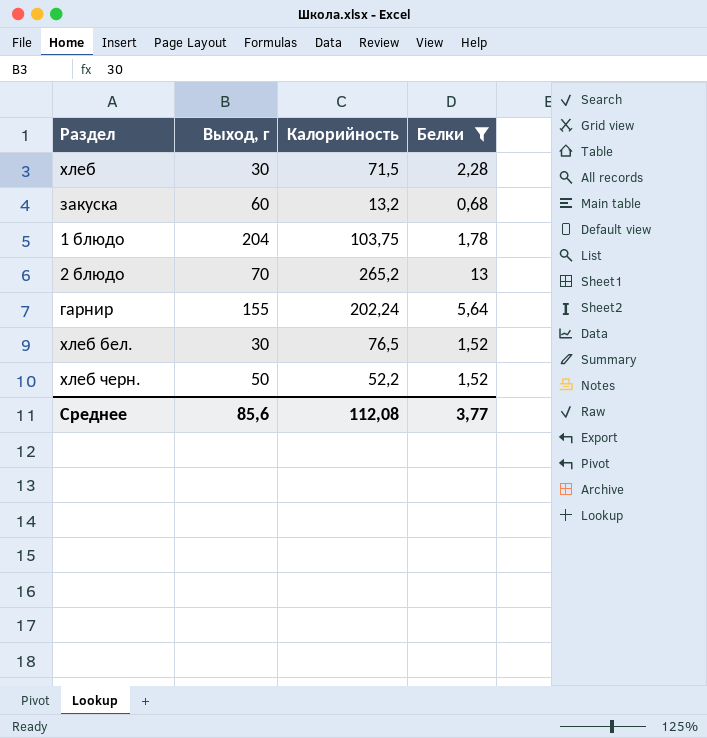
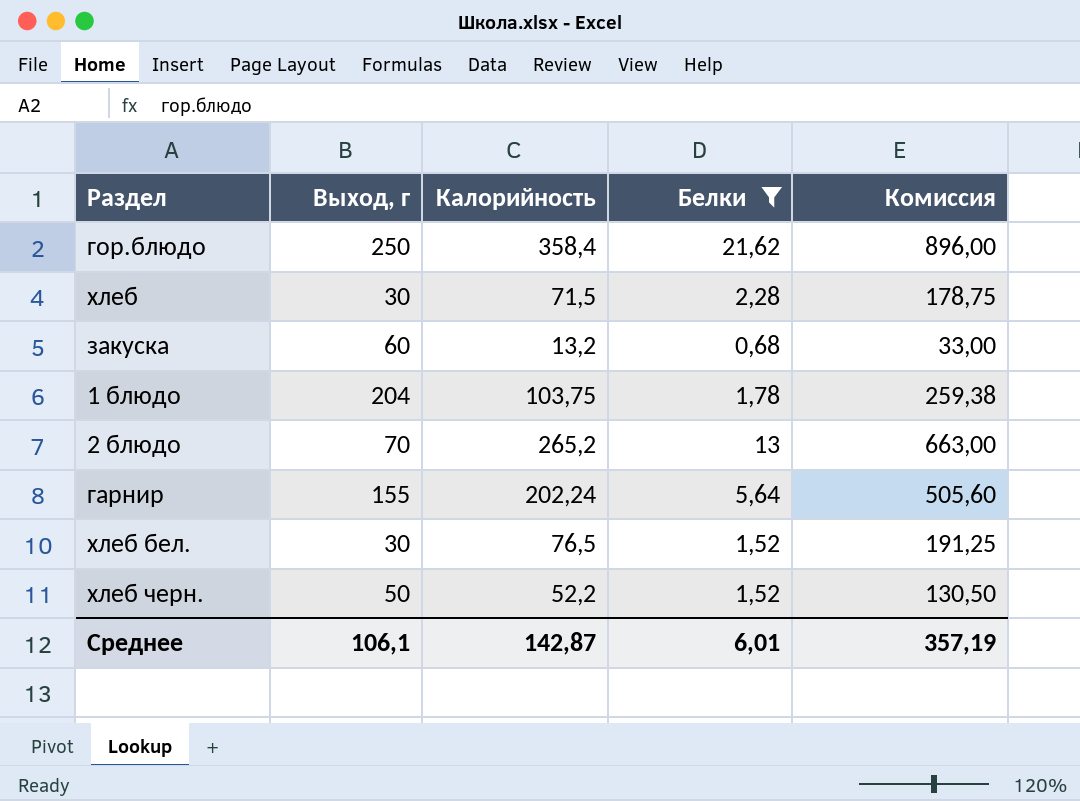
column Комиссия | formula: none -> [Калорийность] * 2,5
row гор.блюдо: none -> 250 | 358,4 | 21,62 | 896,00
Среднее | Выход, г: 85,6 -> 106,1
Среднее | Калорийность: 112,08 -> 142,87
Среднее | Белки: 3,77 -> 6,01

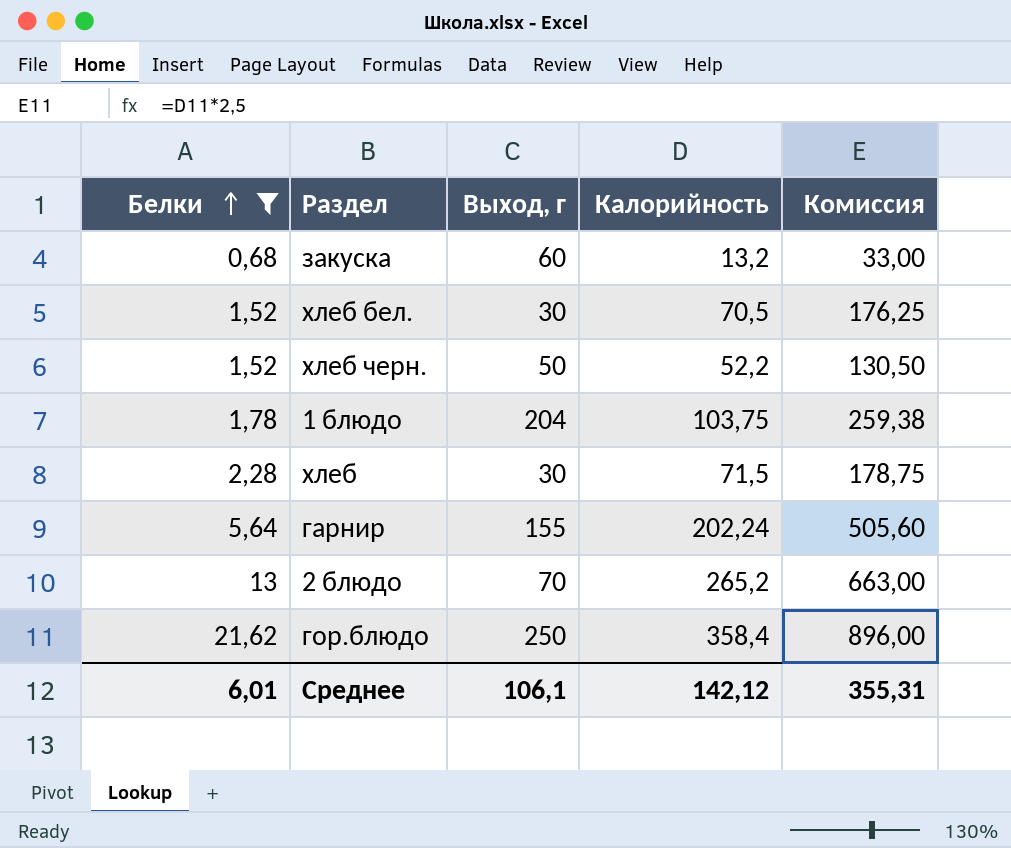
row order: none -> Белки ascending
column Белки | position: 4 -> 1
хлеб бел. | Калорийность: 76,5 -> 70,5
хлеб бел. | Комиссия: 191,25 -> 176,25
Среднее | Калорийность: 142,87 -> 142,12
Среднее | Комиссия: 357,19 -> 355,31

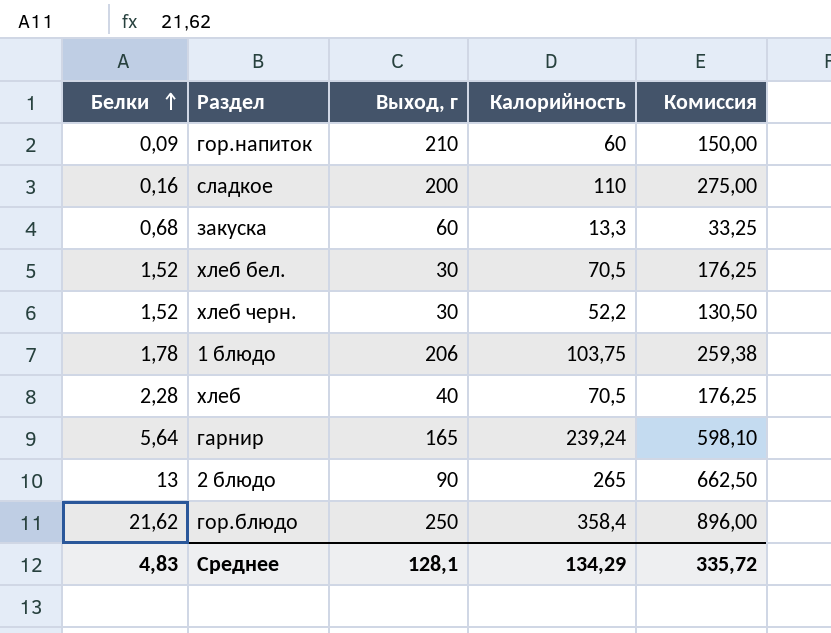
filter: Белки >= 0,68 -> none
закуска | Калорийность: 13,2 -> 13,3
закуска | Комиссия: 33,00 -> 33,25
хлеб черн. | Выход, г: 50 -> 30
1 блюдо | Выход, г: 204 -> 206
хлеб | Выход, г: 30 -> 40
хлеб | Калорийность: 71,5 -> 70,5
хлеб | Комиссия: 178,75 -> 176,25
гарнир | Выход, г: 155 -> 165
гарнир | Калорийность: 202,24 -> 239,24
гарнир | Комиссия: 505,60 -> 598,10
2 блюдо | Выход, г: 70 -> 90
2 блюдо | Калорийность: 265,2 -> 265
2 блюдо | Комиссия: 663,00 -> 662,50
Среднее | Белки: 6,01 -> 4,83
Среднее | Выход, г: 106,1 -> 128,1
Среднее | Калорийность: 142,12 -> 134,29
Среднее | Комиссия: 355,31 -> 335,72

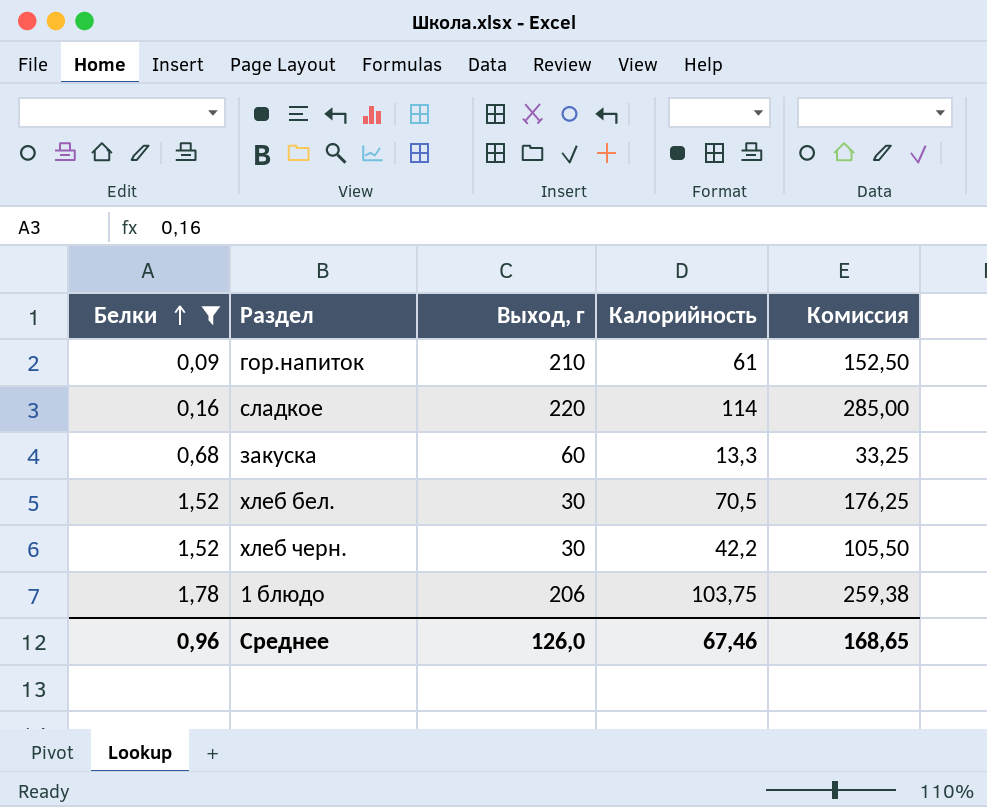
filter: none -> Белки <= 1,78
гор.напиток | Калорийность: 60 -> 61
гор.напиток | Комиссия: 150,00 -> 152,50
сладкое | Выход, г: 200 -> 220
сладкое | Калорийность: 110 -> 114
сладкое | Комиссия: 275,00 -> 285,00
хлеб черн. | Калорийность: 52,2 -> 42,2
хлеб черн. | Комиссия: 130,50 -> 105,50
Среднее | Белки: 4,83 -> 0,96
Среднее | Выход, г: 128,1 -> 126,0
Среднее | Калорийность: 134,29 -> 67,46
Среднее | Комиссия: 335,72 -> 168,65

